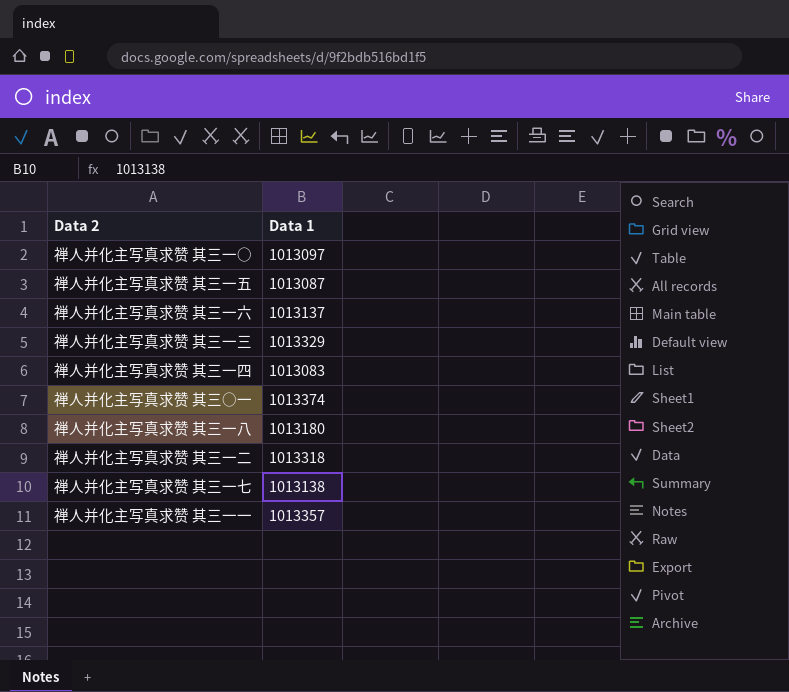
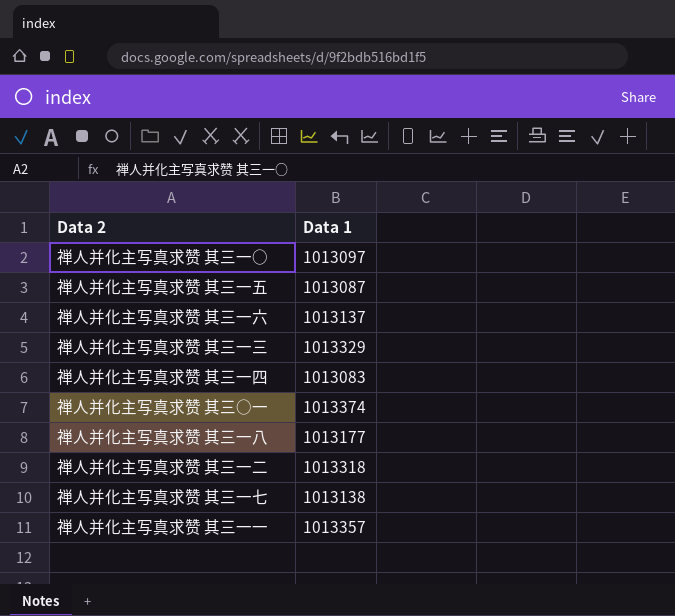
禅人并化主写真求赞 其三一八 | Data 1: 1013180 -> 1013177

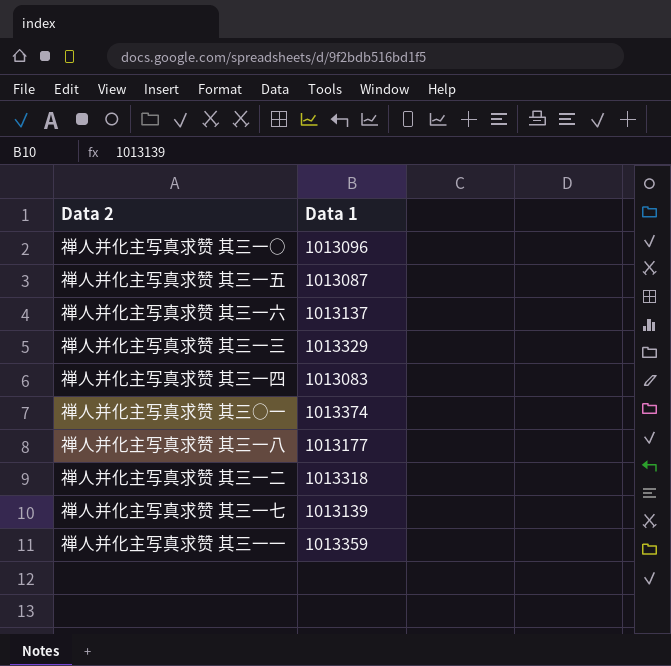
禅人并化主写真求赞 其三一○ | Data 1: 1013097 -> 1013096
禅人并化主写真求赞 其三一七 | Data 1: 1013138 -> 1013139
禅人并化主写真求赞 其三一一 | Data 1: 1013357 -> 1013359

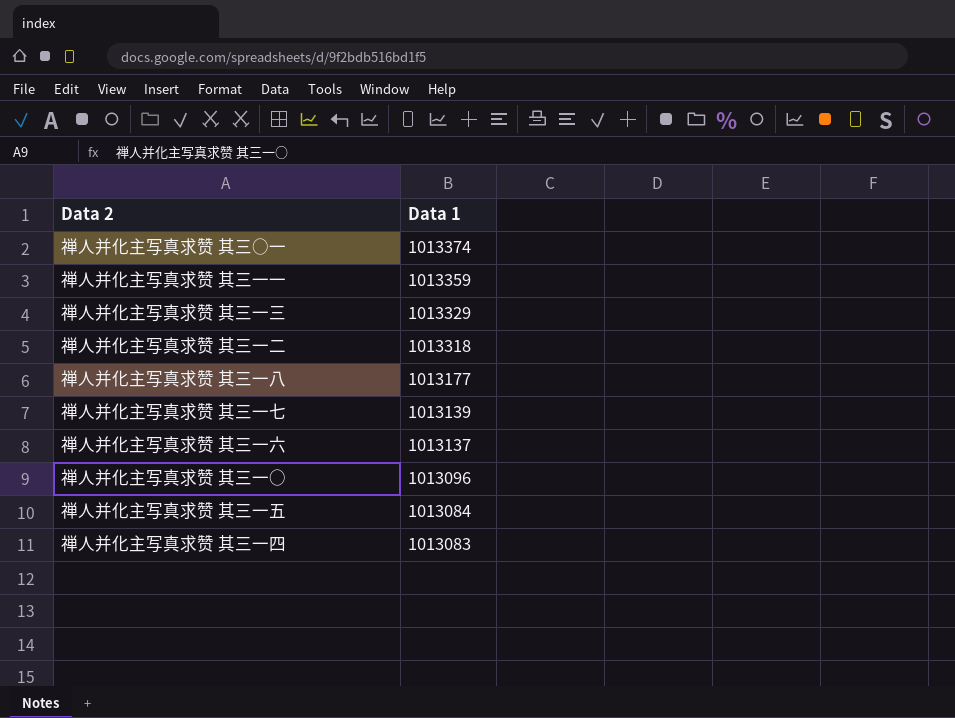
row order: none -> Data 1 descending
禅人并化主写真求赞 其三一五 | Data 1: 1013087 -> 1013084

